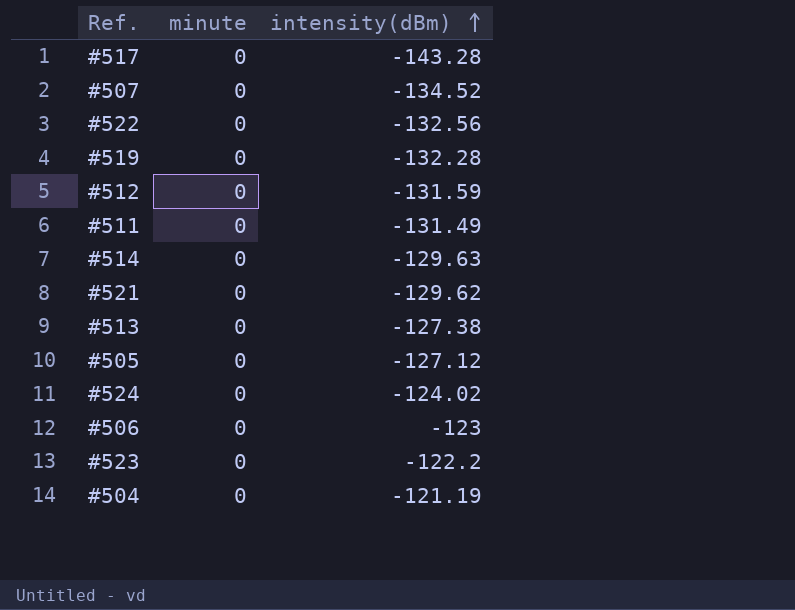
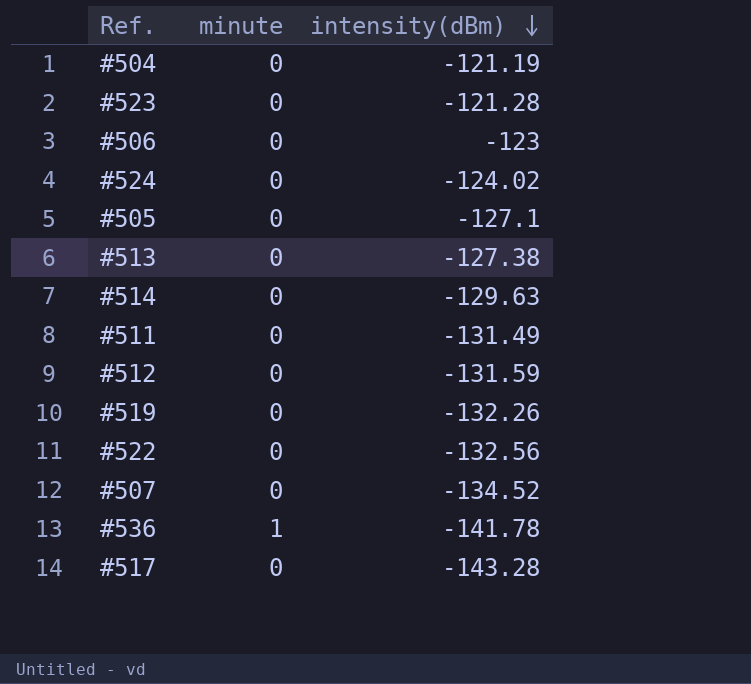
row order: intensity(dBm) ascending -> intensity(dBm) descending
row #521: 0 | -129.62 -> none
#523 | intensity(dBm): -122.2 -> -121.28
#505 | intensity(dBm): -127.12 -> -127.1
#519 | intensity(dBm): -132.28 -> -132.26
row #536: none -> 1 | -141.78

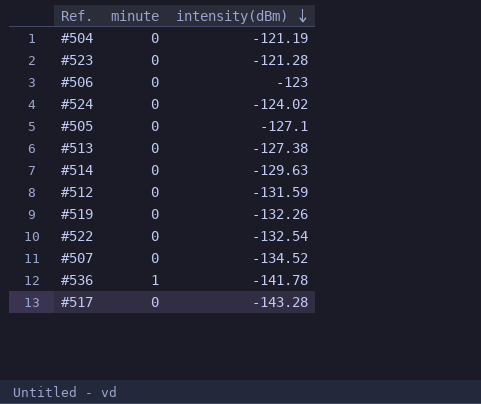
row #511: 0 | -131.49 -> none
#522 | intensity(dBm): -132.56 -> -132.54

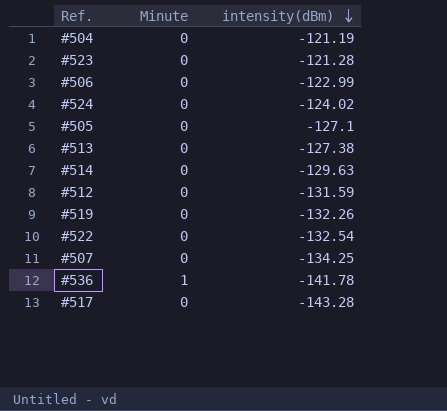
column name: minute -> Minute
#506 | intensity(dBm): -123 -> -122.99
#507 | intensity(dBm): -134.52 -> -134.25

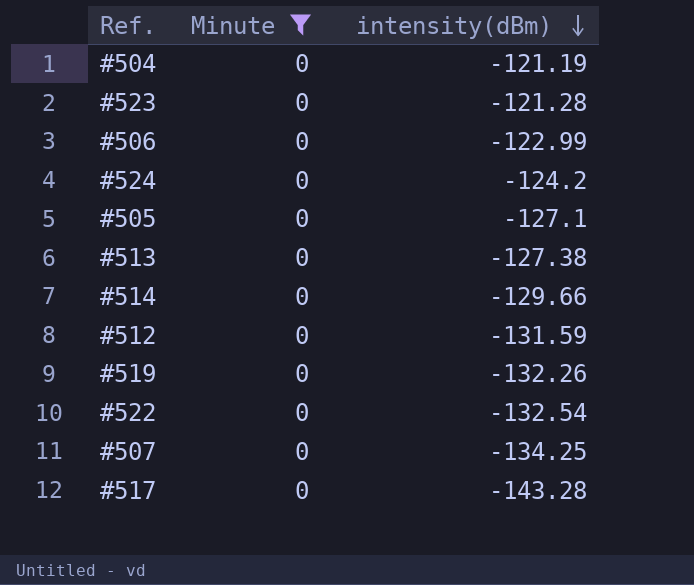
filter: none -> Minute = 0
#524 | intensity(dBm): -124.02 -> -124.2
#514 | intensity(dBm): -129.63 -> -129.66

